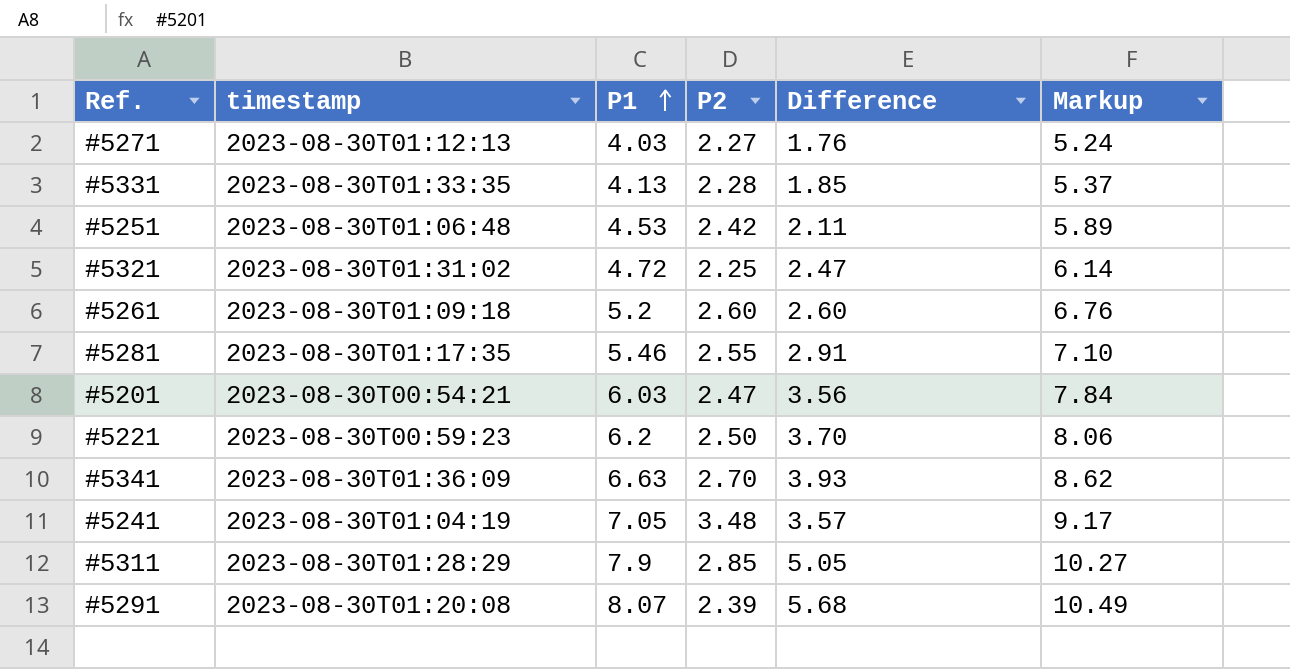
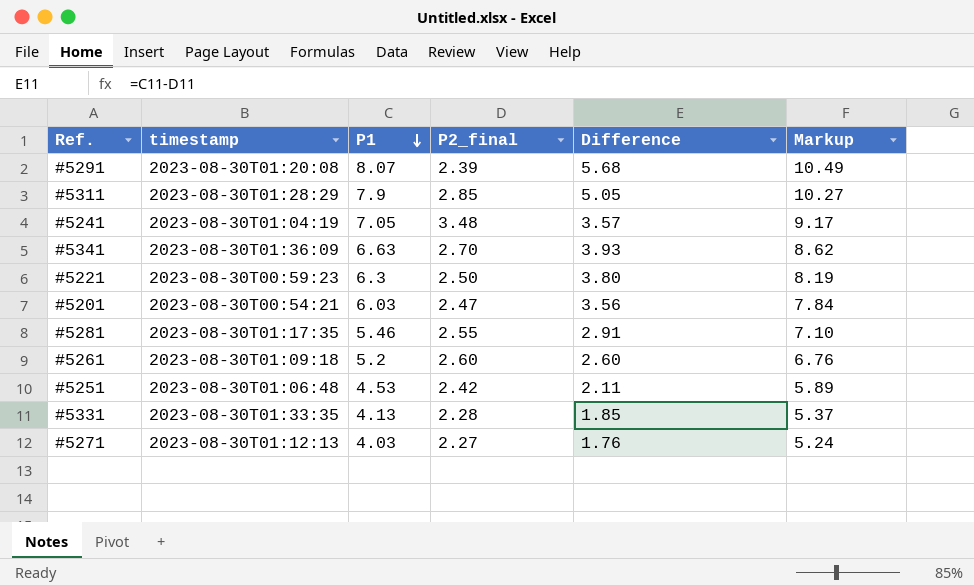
row order: P1 ascending -> P1 descending
column name: P2 -> P2_final
row #5321: 2023-08-30T01:31:02 | 4.72 | 2.25 | 2.47 | 6.14 -> none
#5221 | P1: 6.2 -> 6.3
#5221 | Difference: 3.70 -> 3.80
#5221 | Markup: 8.06 -> 8.19

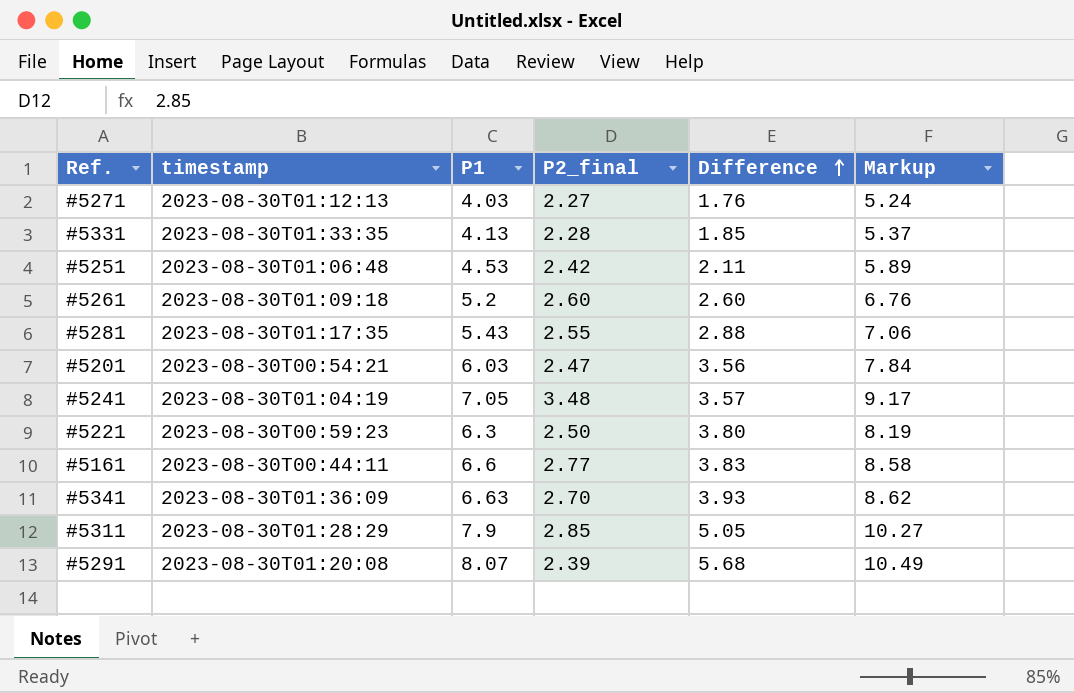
row order: P1 descending -> Difference ascending
#5281 | P1: 5.46 -> 5.43
#5281 | Difference: 2.91 -> 2.88
#5281 | Markup: 7.10 -> 7.06
row #5161: none -> 2023-08-30T00:44:11 | 6.6 | 2.77 | 3.83 | 8.58

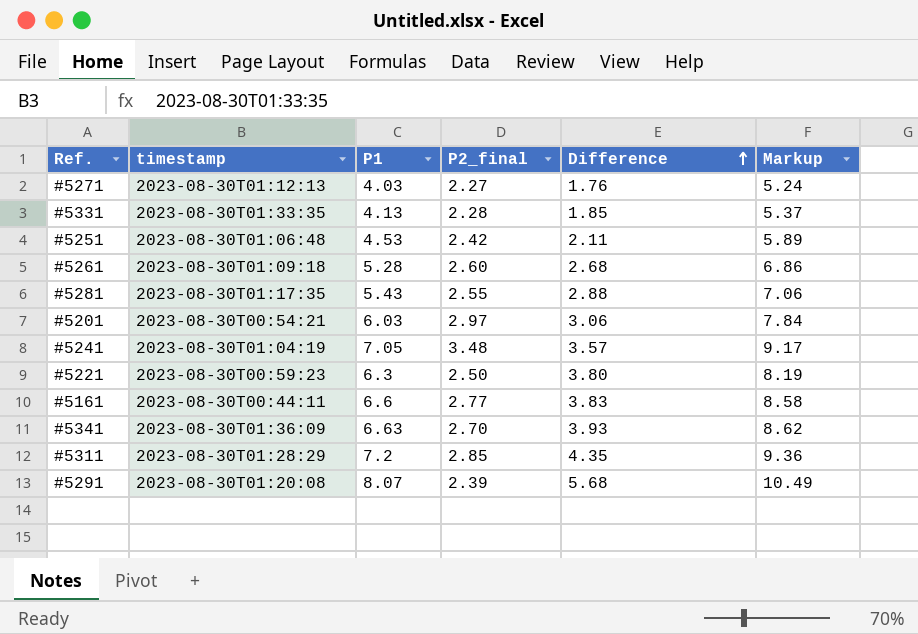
#5261 | P1: 5.2 -> 5.28
#5261 | Difference: 2.60 -> 2.68
#5261 | Markup: 6.76 -> 6.86
#5201 | P2_final: 2.47 -> 2.97
#5201 | Difference: 3.56 -> 3.06
#5311 | P1: 7.9 -> 7.2
#5311 | Difference: 5.05 -> 4.35
#5311 | Markup: 10.27 -> 9.36

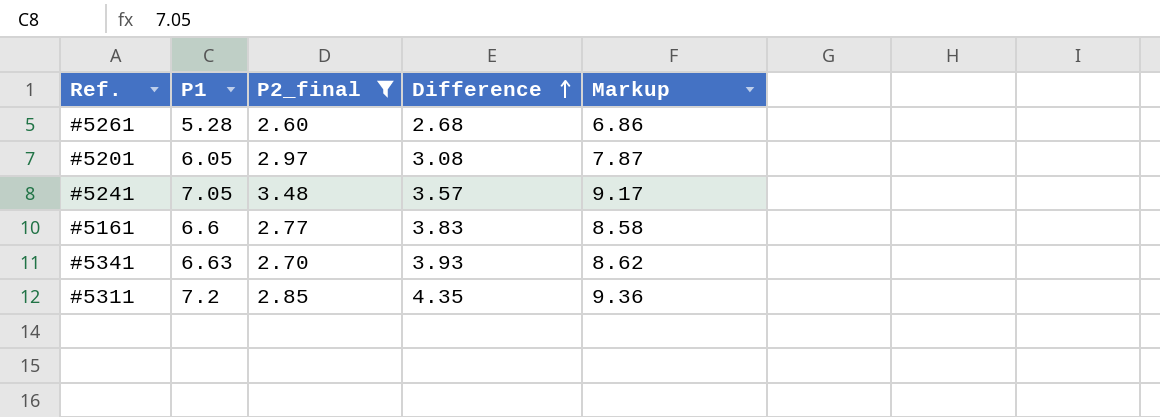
filter: none -> P2_final >= 2.60
column timestamp | position: 2 -> none
#5201 | P1: 6.03 -> 6.05
#5201 | Difference: 3.06 -> 3.08
#5201 | Markup: 7.84 -> 7.87

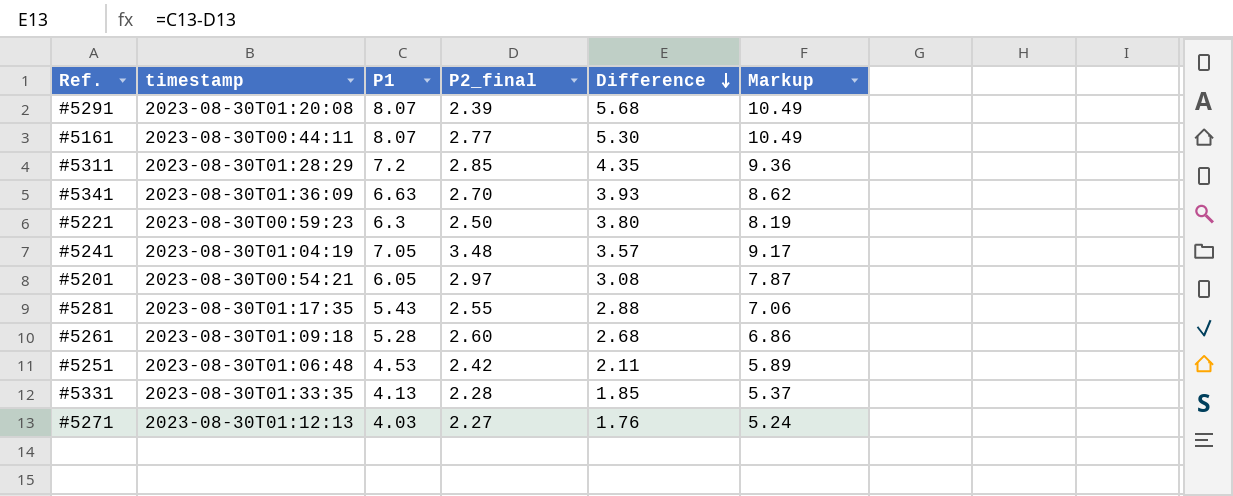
filter: P2_final >= 2.60 -> none
row order: Difference ascending -> Difference descending
column timestamp | position: none -> 2
#5161 | P1: 6.6 -> 8.07
#5161 | Difference: 3.83 -> 5.30
#5161 | Markup: 8.58 -> 10.49

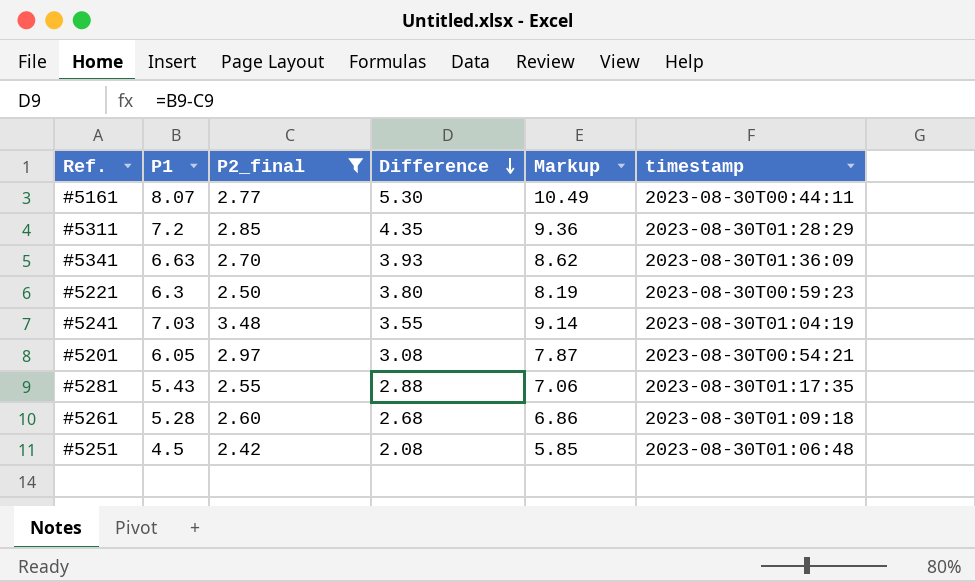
filter: none -> P2_final >= 2.42
column timestamp | position: 2 -> 6
#5241 | P1: 7.05 -> 7.03
#5241 | Difference: 3.57 -> 3.55
#5241 | Markup: 9.17 -> 9.14
#5251 | P1: 4.53 -> 4.5
#5251 | Difference: 2.11 -> 2.08
#5251 | Markup: 5.89 -> 5.85

